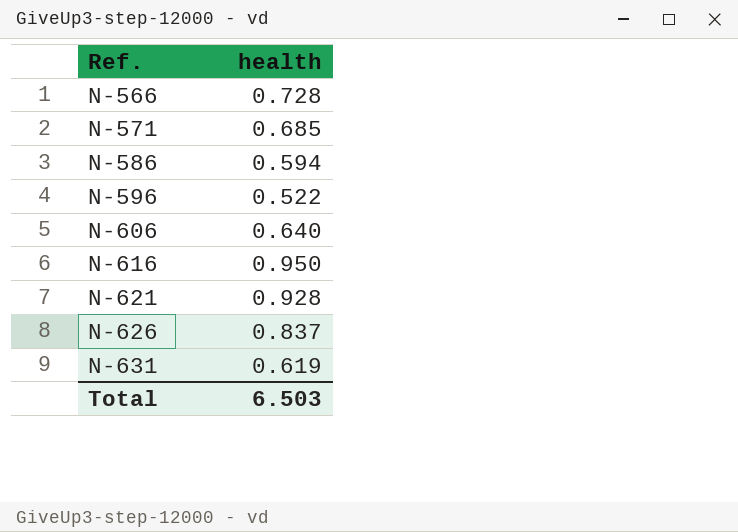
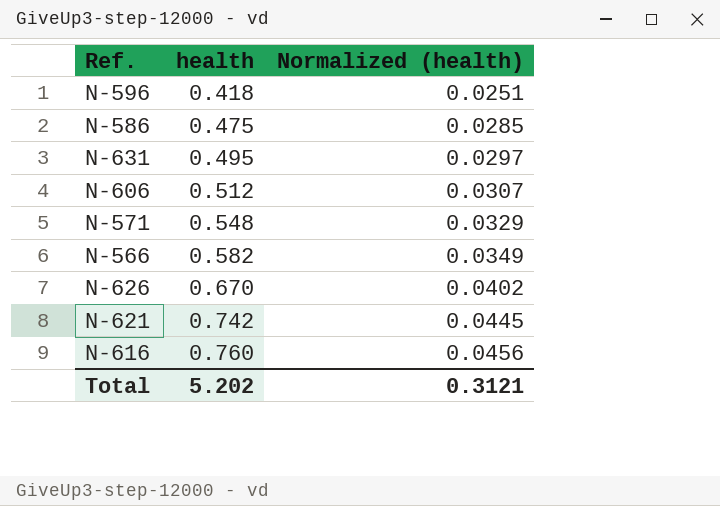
row order: Ref. ascending -> health ascending
column Normalized (health) | formula: none -> [health] * 0.06
N-596 | health: 0.522 -> 0.418
N-586 | health: 0.594 -> 0.475
N-631 | health: 0.619 -> 0.495
N-606 | health: 0.640 -> 0.512
N-571 | health: 0.685 -> 0.548
N-566 | health: 0.728 -> 0.582
N-626 | health: 0.837 -> 0.670
N-621 | health: 0.928 -> 0.742
N-616 | health: 0.950 -> 0.760
Total | health: 6.503 -> 5.202

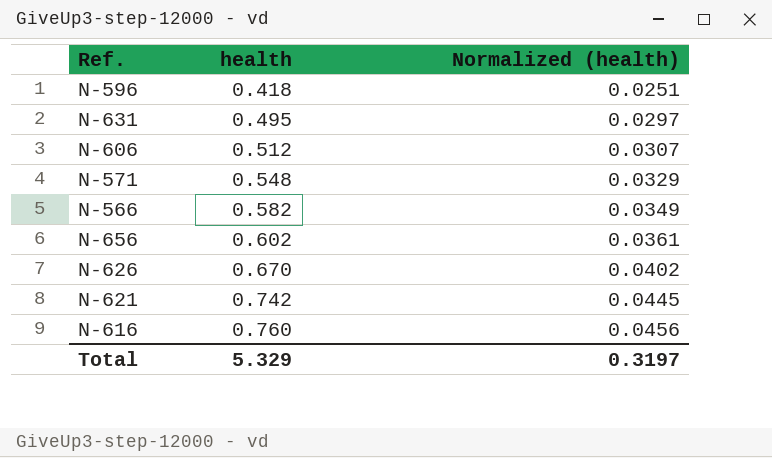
row N-586: 0.475 | 0.0285 -> none
row N-656: none -> 0.602 | 0.0361
Total | health: 5.202 -> 5.329
Total | Normalized (health): 0.3121 -> 0.3197

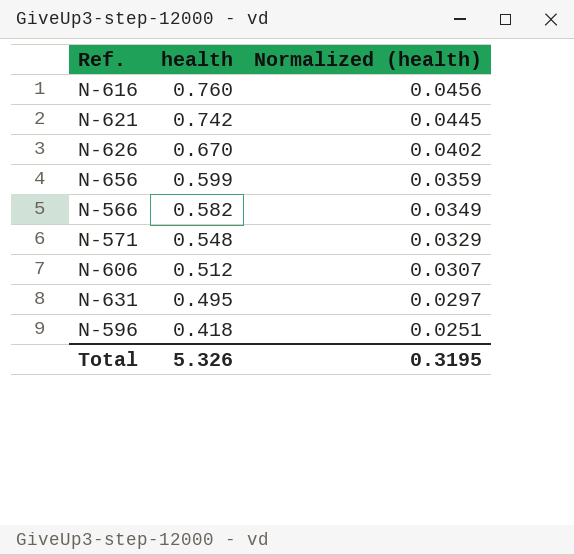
row order: health ascending -> health descending
N-656 | health: 0.602 -> 0.599
N-656 | Normalized (health): 0.0361 -> 0.0359
Total | health: 5.329 -> 5.326
Total | Normalized (health): 0.3197 -> 0.3195

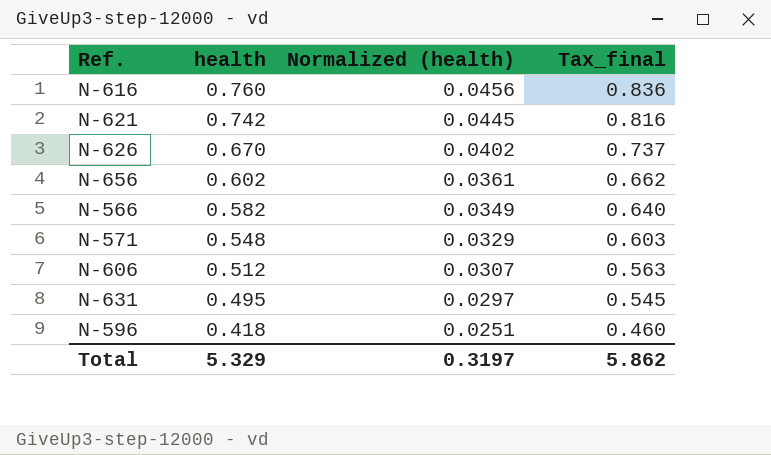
column Tax_final | formula: none -> [health] * 1.1
N-656 | health: 0.599 -> 0.602
N-656 | Normalized (health): 0.0359 -> 0.0361
Total | health: 5.326 -> 5.329
Total | Normalized (health): 0.3195 -> 0.3197

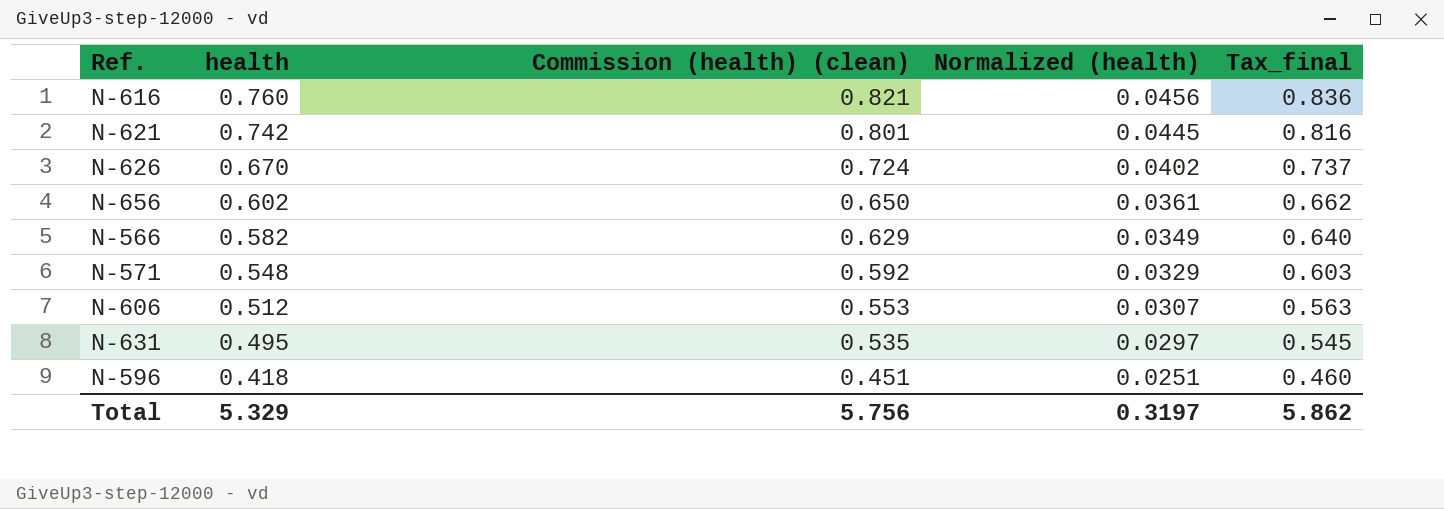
column Commission (health) (clean) | formula: none -> [health] * 1.08

